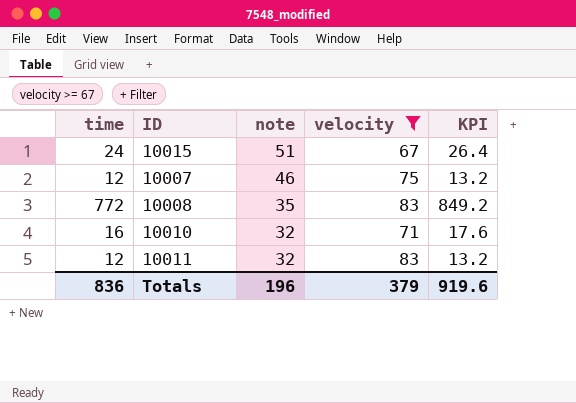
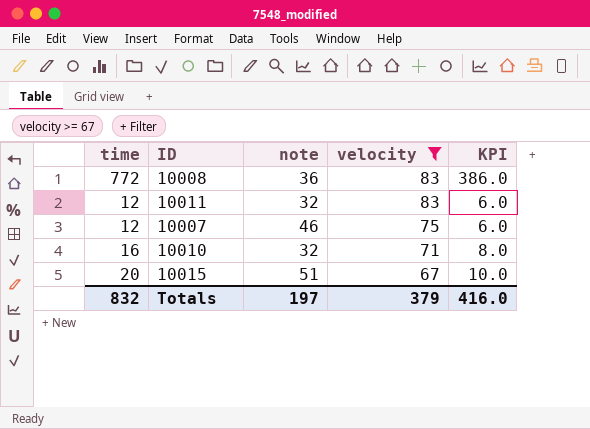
row order: note descending -> velocity descending
column KPI | formula: [time] * 1.1 -> [time] * 0.5
10008 | note: 35 -> 36
10015 | time: 24 -> 20
Totals | time: 836 -> 832
Totals | note: 196 -> 197
Totals | KPI: 919.6 -> 416.0

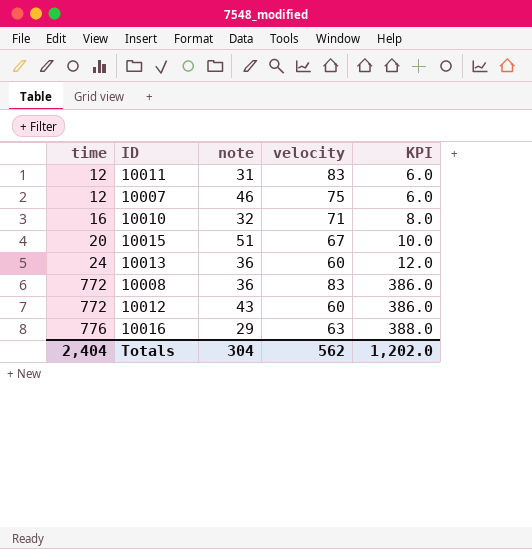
filter: velocity >= 67 -> none
row order: velocity descending -> time ascending
10011 | note: 32 -> 31
Totals | time: 832 -> 2,404
Totals | note: 197 -> 304
Totals | velocity: 379 -> 562
Totals | KPI: 416.0 -> 1,202.0

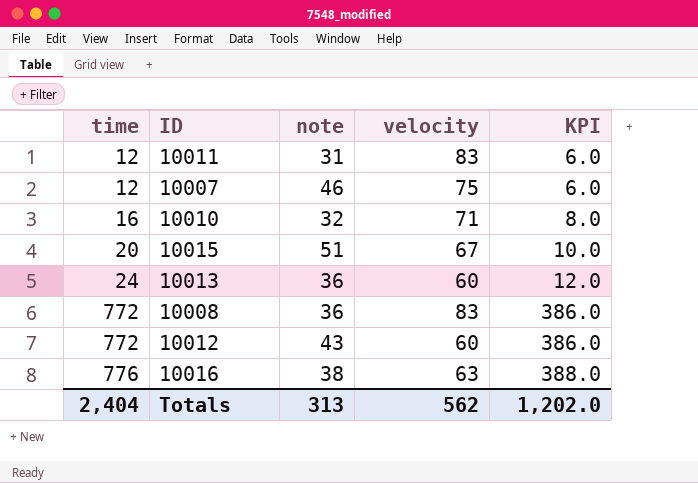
10016 | note: 29 -> 38
Totals | note: 304 -> 313

